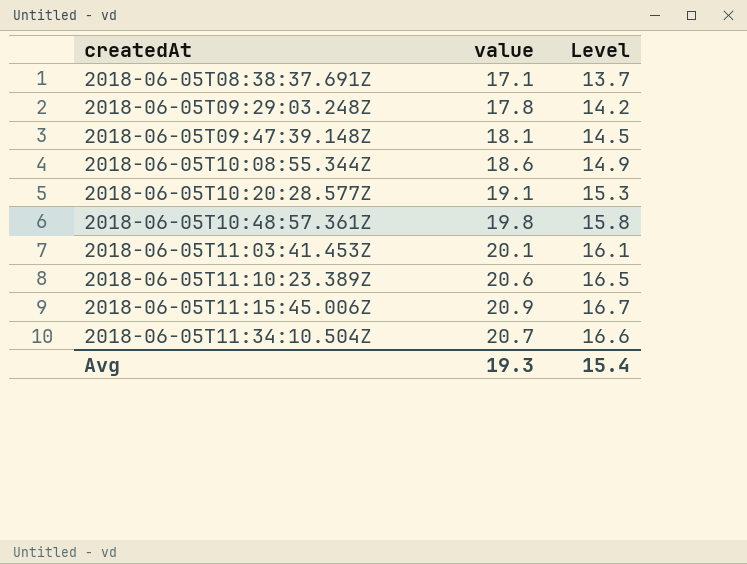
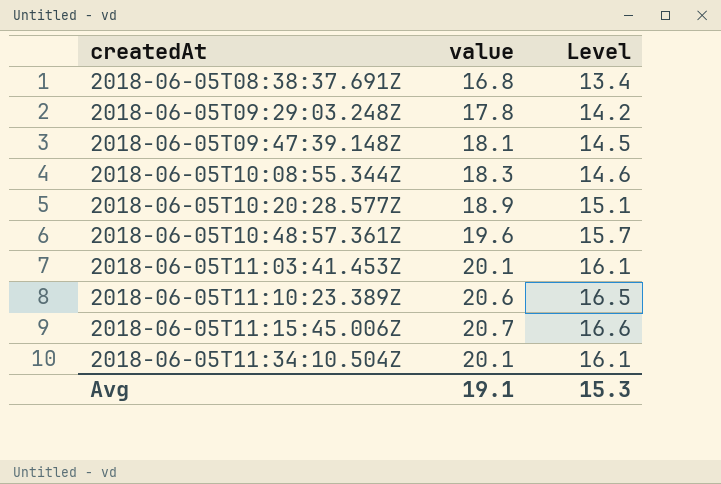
2018-06-05T08:38:37.691Z | value: 17.1 -> 16.8
2018-06-05T08:38:37.691Z | Level: 13.7 -> 13.4
2018-06-05T10:08:55.344Z | value: 18.6 -> 18.3
2018-06-05T10:08:55.344Z | Level: 14.9 -> 14.6
2018-06-05T10:20:28.577Z | value: 19.1 -> 18.9
2018-06-05T10:20:28.577Z | Level: 15.3 -> 15.1
2018-06-05T10:48:57.361Z | value: 19.8 -> 19.6
2018-06-05T10:48:57.361Z | Level: 15.8 -> 15.7
2018-06-05T11:15:45.006Z | value: 20.9 -> 20.7
2018-06-05T11:15:45.006Z | Level: 16.7 -> 16.6
2018-06-05T11:34:10.504Z | value: 20.7 -> 20.1
2018-06-05T11:34:10.504Z | Level: 16.6 -> 16.1
Avg | value: 19.3 -> 19.1
Avg | Level: 15.4 -> 15.3

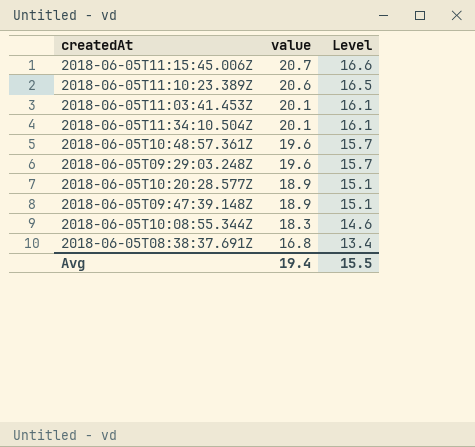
row order: createdAt ascending -> value descending
2018-06-05T09:29:03.248Z | value: 17.8 -> 19.6
2018-06-05T09:29:03.248Z | Level: 14.2 -> 15.7
2018-06-05T09:47:39.148Z | value: 18.1 -> 18.9
2018-06-05T09:47:39.148Z | Level: 14.5 -> 15.1
Avg | value: 19.1 -> 19.4
Avg | Level: 15.3 -> 15.5

